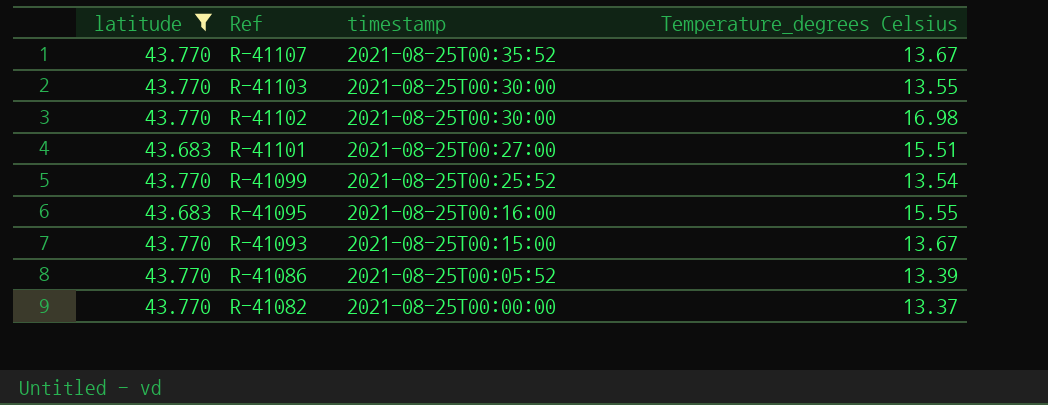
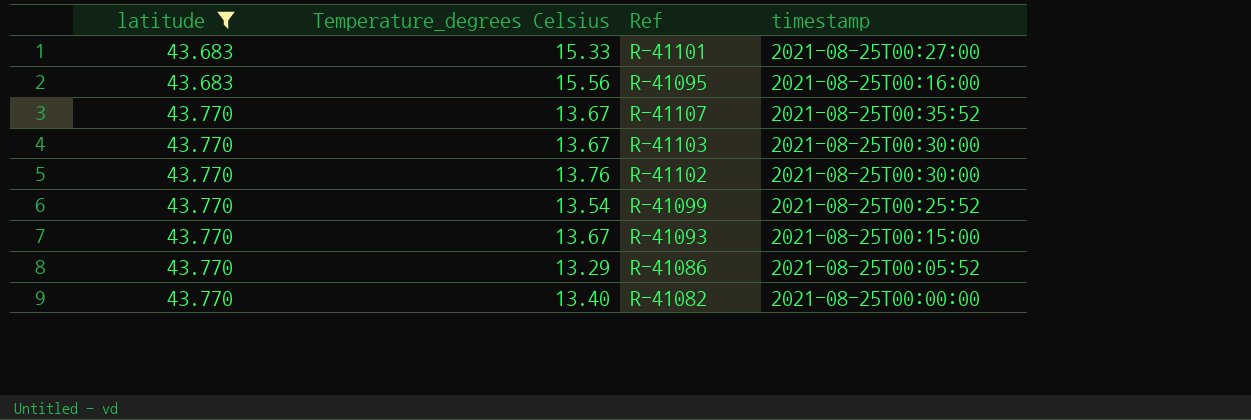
row order: Ref descending -> latitude ascending
column Temperature_degrees Celsius | position: 4 -> 2
R-41101 | Temperature_degrees Celsius: 15.51 -> 15.33
R-41095 | Temperature_degrees Celsius: 15.55 -> 15.56
R-41103 | Temperature_degrees Celsius: 13.55 -> 13.67
R-41102 | Temperature_degrees Celsius: 16.98 -> 13.76
R-41086 | Temperature_degrees Celsius: 13.39 -> 13.29
R-41082 | Temperature_degrees Celsius: 13.37 -> 13.40

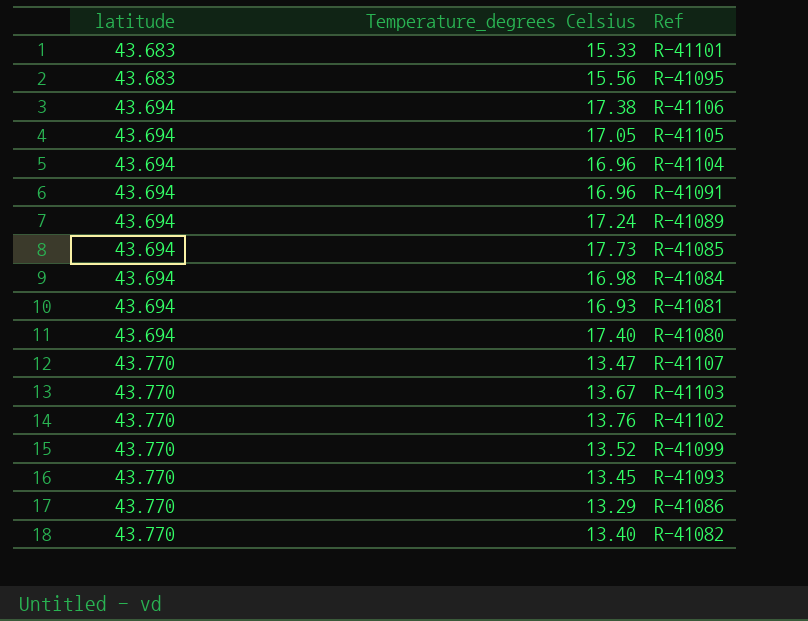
filter: latitude != 43.694 -> none
column timestamp | position: 4 -> none
R-41107 | Temperature_degrees Celsius: 13.67 -> 13.47
R-41099 | Temperature_degrees Celsius: 13.54 -> 13.52
R-41093 | Temperature_degrees Celsius: 13.67 -> 13.45

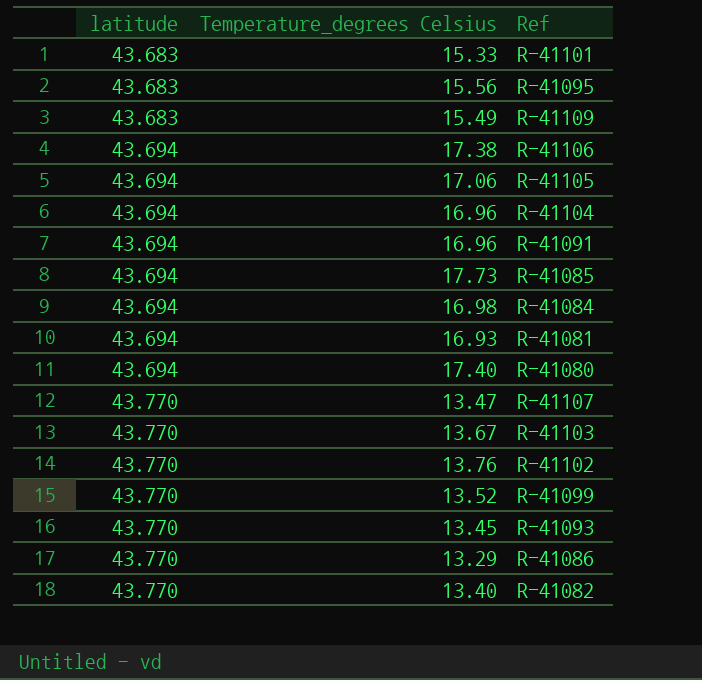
row R-41089: 43.694 | 17.24 -> none
row R-41109: none -> 43.683 | 15.49
R-41105 | Temperature_degrees Celsius: 17.05 -> 17.06

